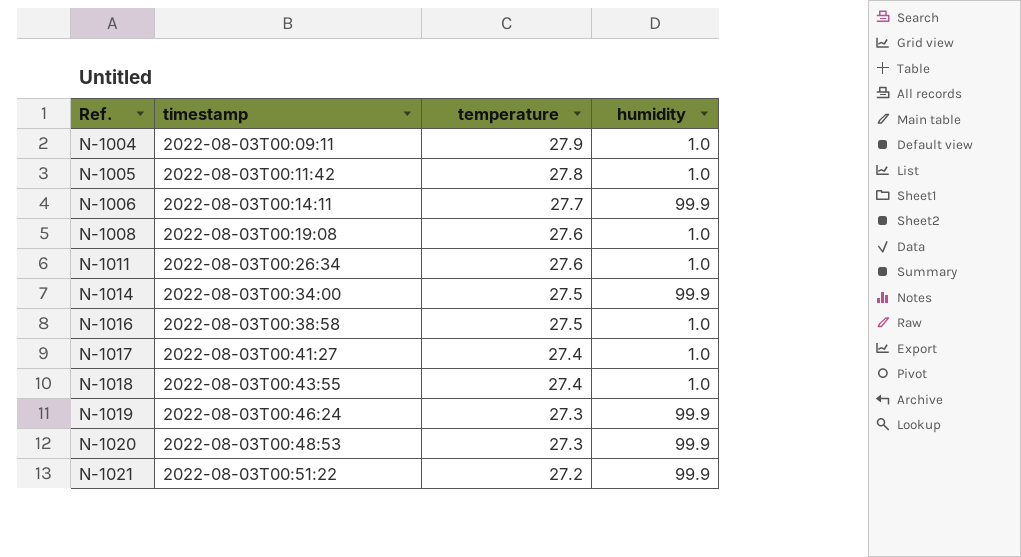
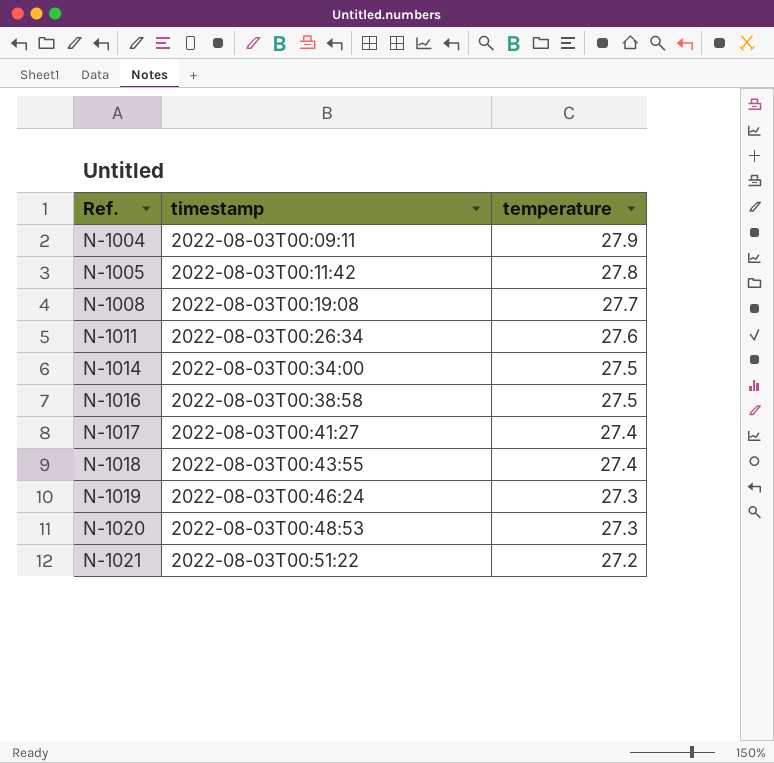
column humidity | position: 4 -> none
row N-1006: 2022-08-03T00:14:11 | 27.7 | 99.9 -> none
N-1008 | temperature: 27.6 -> 27.7

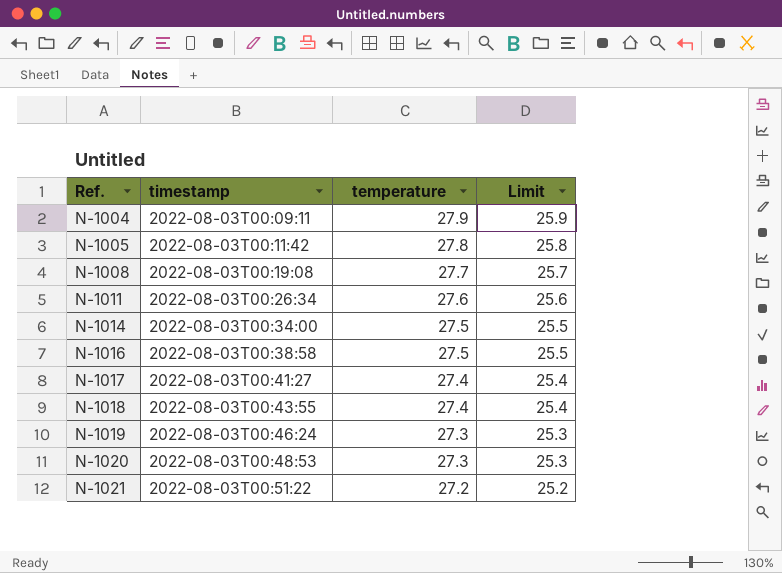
column Limit | formula: none -> [temperature] - 2

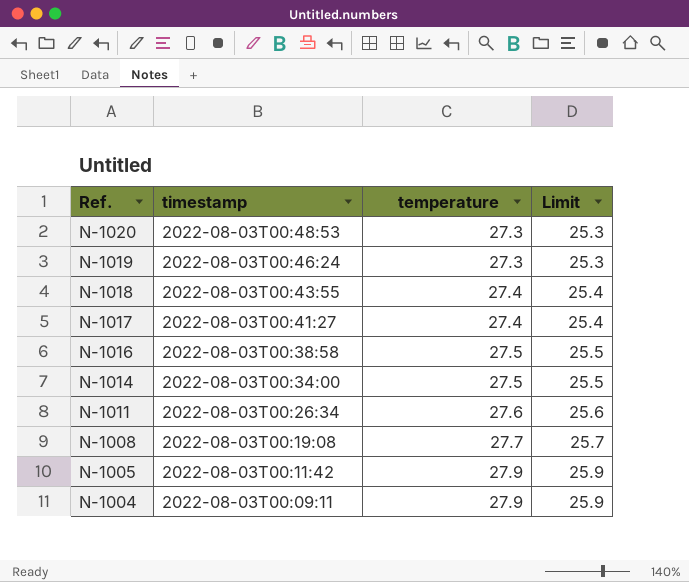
row order: Ref. ascending -> Ref. descending
row N-1021: 2022-08-03T00:51:22 | 27.2 | 25.2 -> none
N-1005 | temperature: 27.8 -> 27.9
N-1005 | Limit: 25.8 -> 25.9

